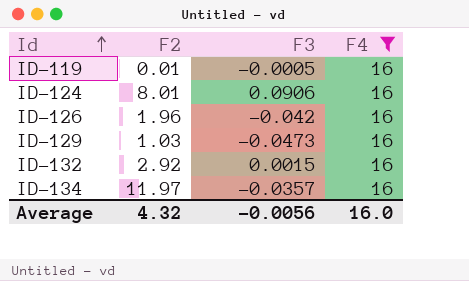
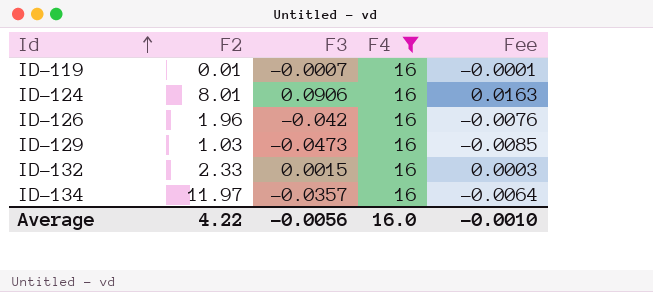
column Fee | formula: none -> [F3] * 0.18
ID-119 | F3: -0.0005 -> -0.0007
ID-132 | F2: 2.92 -> 2.33
Average | F2: 4.32 -> 4.22

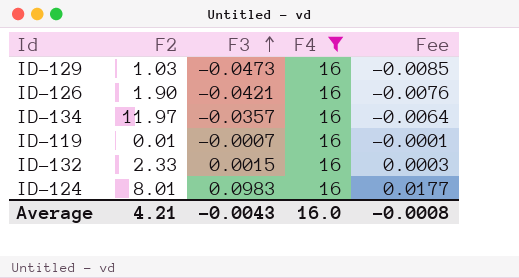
row order: Id ascending -> F3 ascending
ID-126 | F2: 1.96 -> 1.90
ID-126 | F3: -0.042 -> -0.0421
ID-124 | F3: 0.0906 -> 0.0983
ID-124 | Fee: 0.0163 -> 0.0177
Average | F2: 4.22 -> 4.21
Average | F3: -0.0056 -> -0.0043
Average | Fee: -0.0010 -> -0.0008

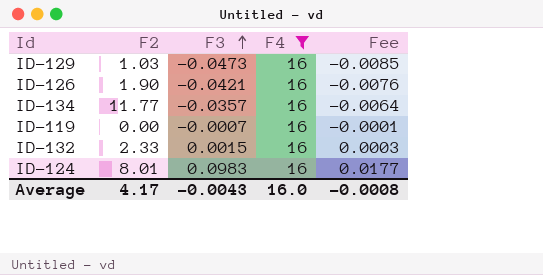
ID-134 | F2: 11.97 -> 11.77
ID-119 | F2: 0.01 -> 0.00
Average | F2: 4.21 -> 4.17

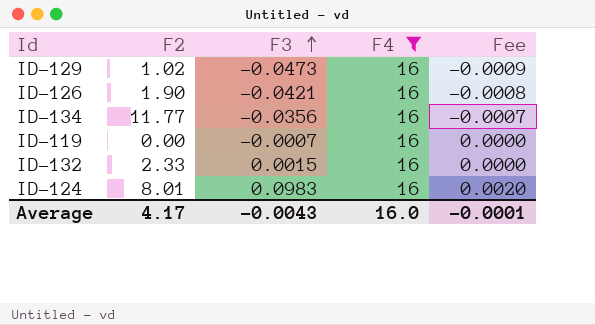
column Fee | formula: [F3] * 0.18 -> [F3] * 0.02
ID-129 | F2: 1.03 -> 1.02
ID-134 | F3: -0.0357 -> -0.0356
Average | Fee: -0.0008 -> -0.0001

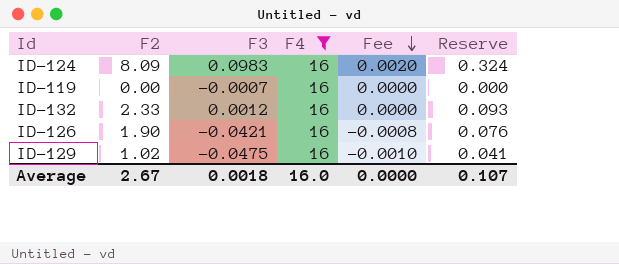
row order: F3 ascending -> Fee descending
column Reserve | formula: none -> [F2] * 0.04
row ID-134: 11.77 | -0.0356 | 16 | -0.0007 -> none
ID-124 | F2: 8.01 -> 8.09
ID-132 | F3: 0.0015 -> 0.0012
ID-129 | F3: -0.0473 -> -0.0475
ID-129 | Fee: -0.0009 -> -0.0010
Average | F2: 4.17 -> 2.67
Average | F3: -0.0043 -> 0.0018
Average | Fee: -0.0001 -> 0.0000

